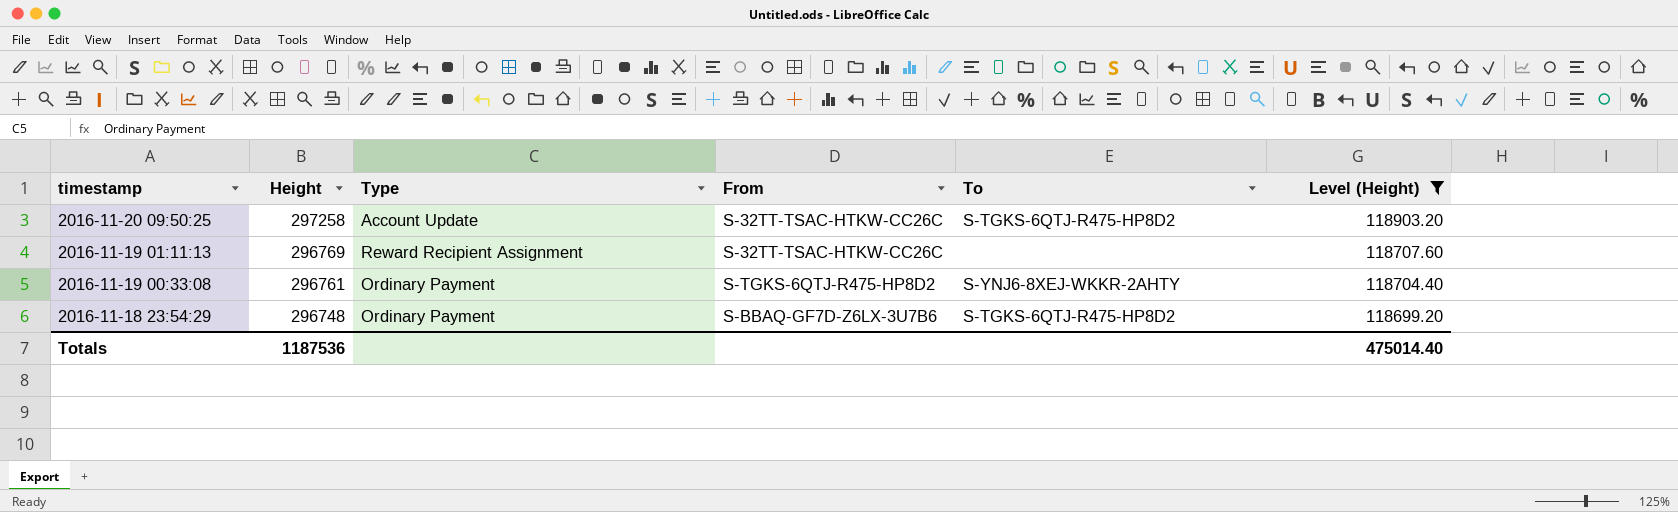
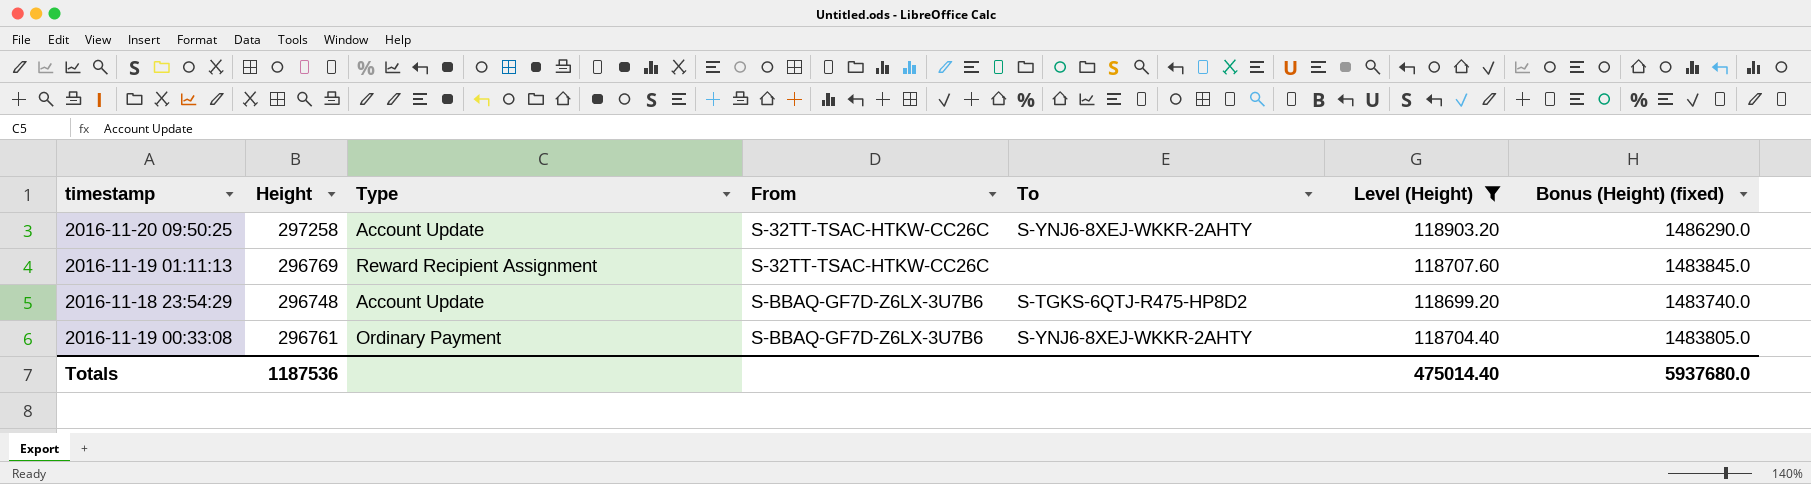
row order: timestamp descending -> From ascending
column Bonus (Height) (fixed) | formula: none -> [Height] * 5
2016-11-20 09:50:25 | To: S-TGKS-6QTJ-R475-HP8D2 -> S-YNJ6-8XEJ-WKKR-2AHTY
2016-11-18 23:54:29 | Type: Ordinary Payment -> Account Update
2016-11-19 00:33:08 | From: S-TGKS-6QTJ-R475-HP8D2 -> S-BBAQ-GF7D-Z6LX-3U7B6

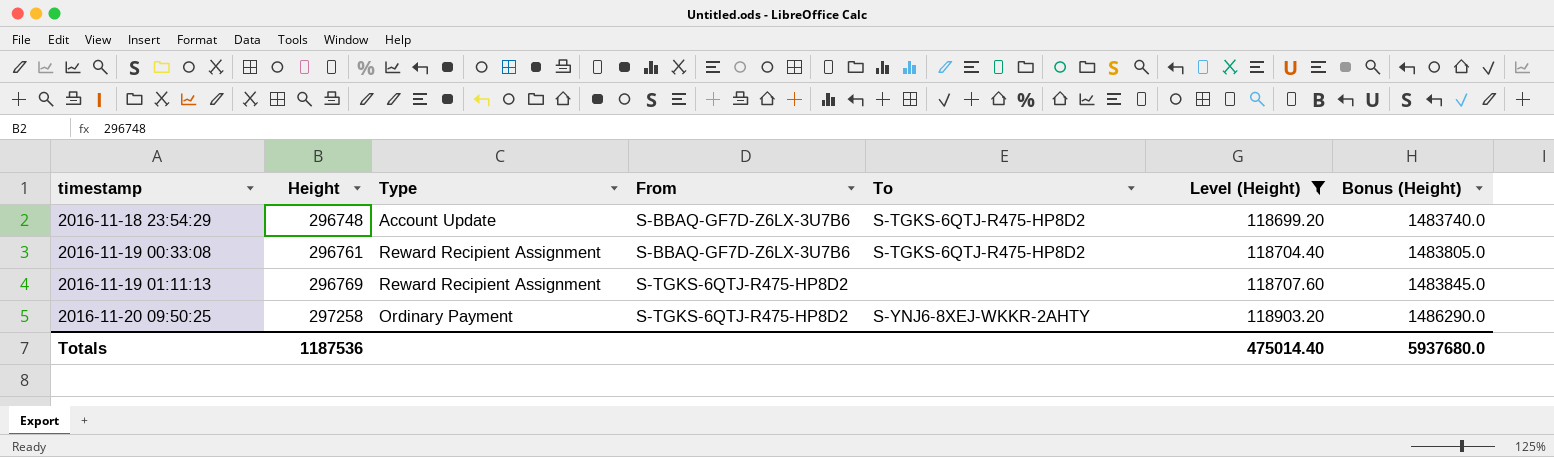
row order: From ascending -> timestamp ascending
column name: Bonus (Height) (fixed) -> Bonus (Height)
2016-11-19 00:33:08 | Type: Ordinary Payment -> Reward Recipient Assignment
2016-11-19 00:33:08 | To: S-YNJ6-8XEJ-WKKR-2AHTY -> S-TGKS-6QTJ-R475-HP8D2
2016-11-19 01:11:13 | From: S-32TT-TSAC-HTKW-CC26C -> S-TGKS-6QTJ-R475-HP8D2
2016-11-20 09:50:25 | Type: Account Update -> Ordinary Payment
2016-11-20 09:50:25 | From: S-32TT-TSAC-HTKW-CC26C -> S-TGKS-6QTJ-R475-HP8D2

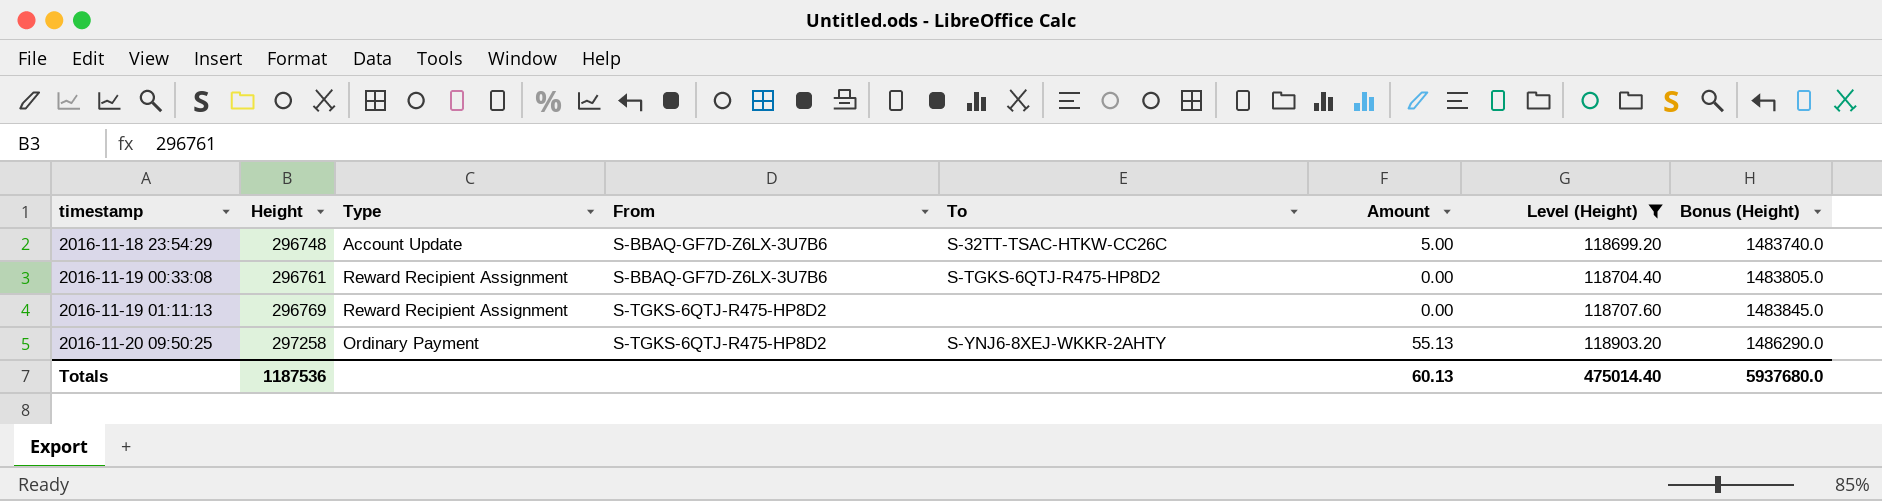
column Amount | position: none -> 6
2016-11-18 23:54:29 | To: S-TGKS-6QTJ-R475-HP8D2 -> S-32TT-TSAC-HTKW-CC26C

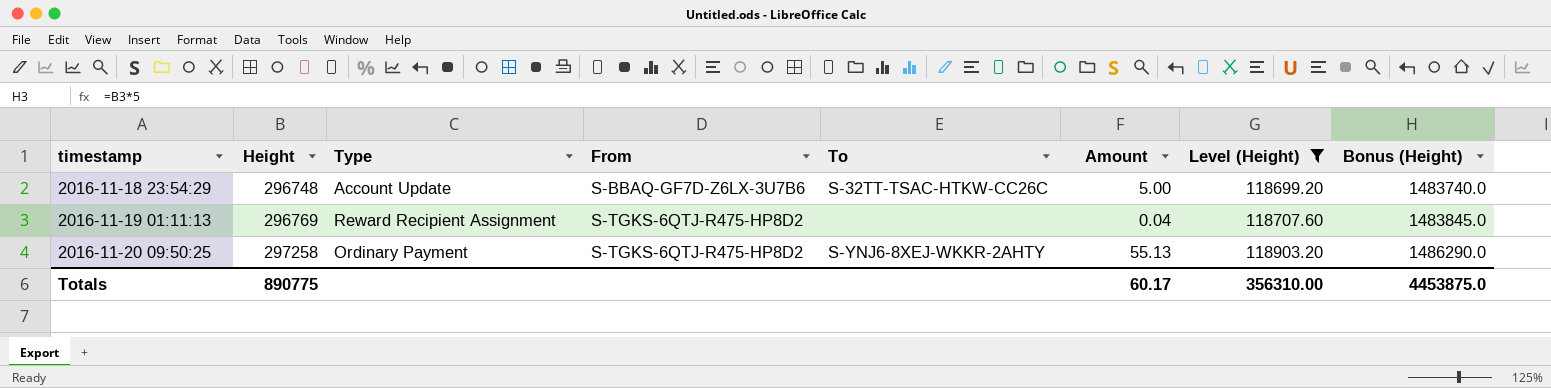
row 2016-11-19 00:33:08: 296761 | Reward Recipient Assignment | S-BBAQ-GF7D-Z6LX-3U7B6 | S-TGKS-6QTJ-R475-HP8D2 | 0.00 | 118704.40 | 1483805.0 -> none
2016-11-19 01:11:13 | Amount: 0.00 -> 0.04
Totals | Height: 1187536 -> 890775
Totals | Amount: 60.13 -> 60.17
Totals | Level (Height): 475014.40 -> 356310.00
Totals | Bonus (Height): 5937680.0 -> 4453875.0

